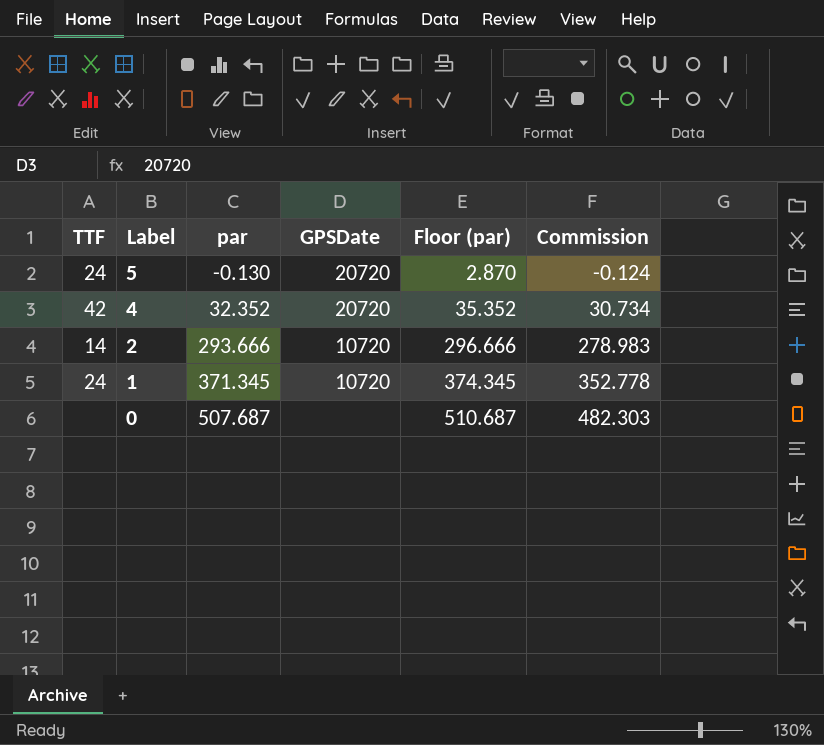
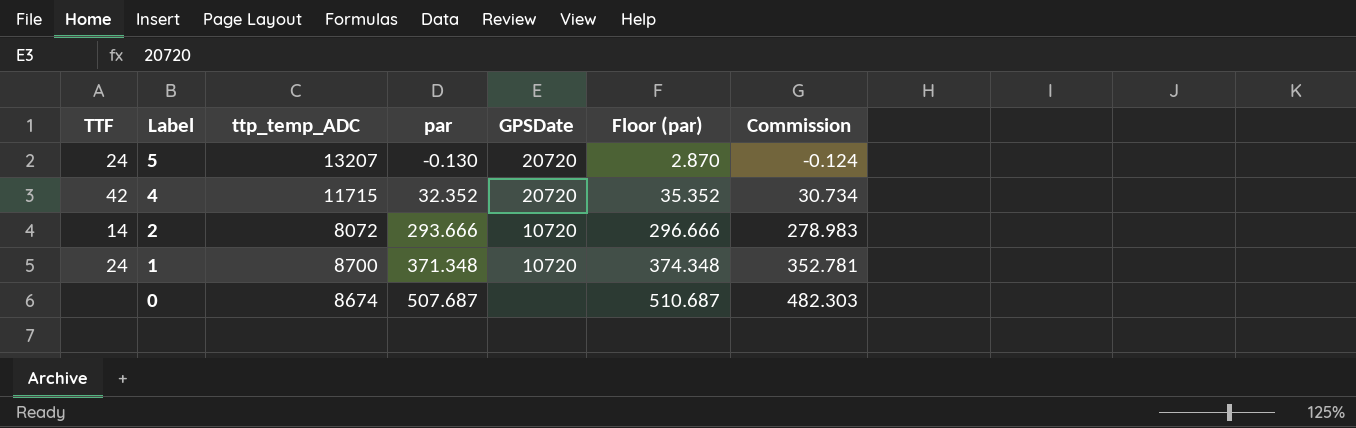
column ttp_temp_ADC | position: none -> 3
1 | par: 371.345 -> 371.348
1 | Floor (par): 374.345 -> 374.348
1 | Commission: 352.778 -> 352.781

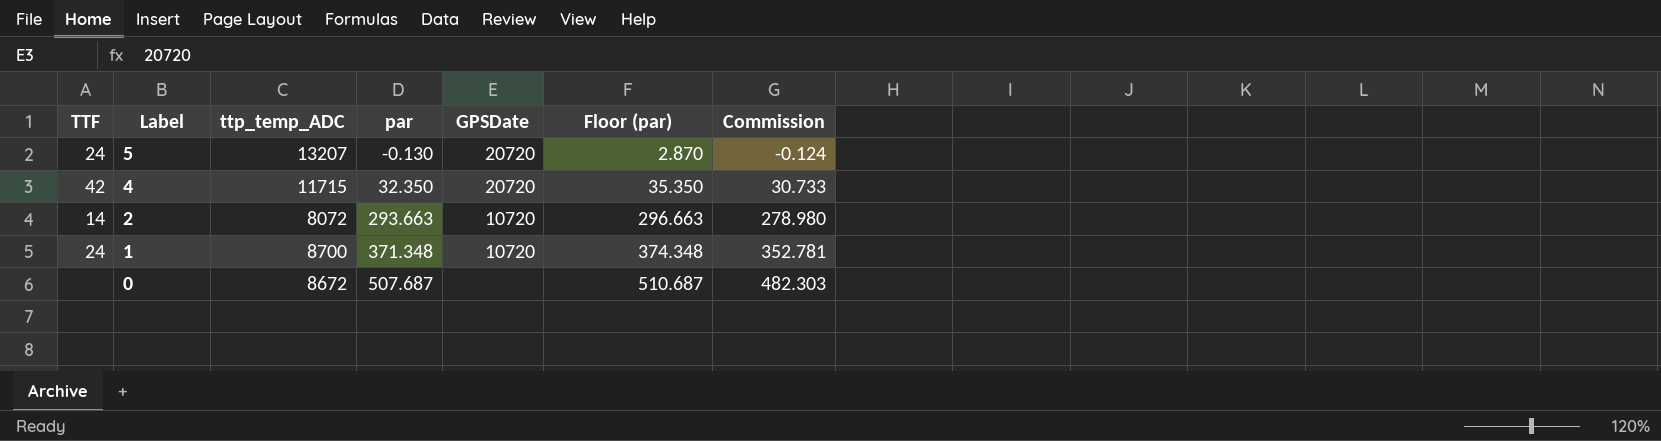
4 | par: 32.352 -> 32.350
4 | Floor (par): 35.352 -> 35.350
4 | Commission: 30.734 -> 30.733
2 | par: 293.666 -> 293.663
2 | Floor (par): 296.666 -> 296.663
2 | Commission: 278.983 -> 278.980
0 | ttp_temp_ADC: 8674 -> 8672

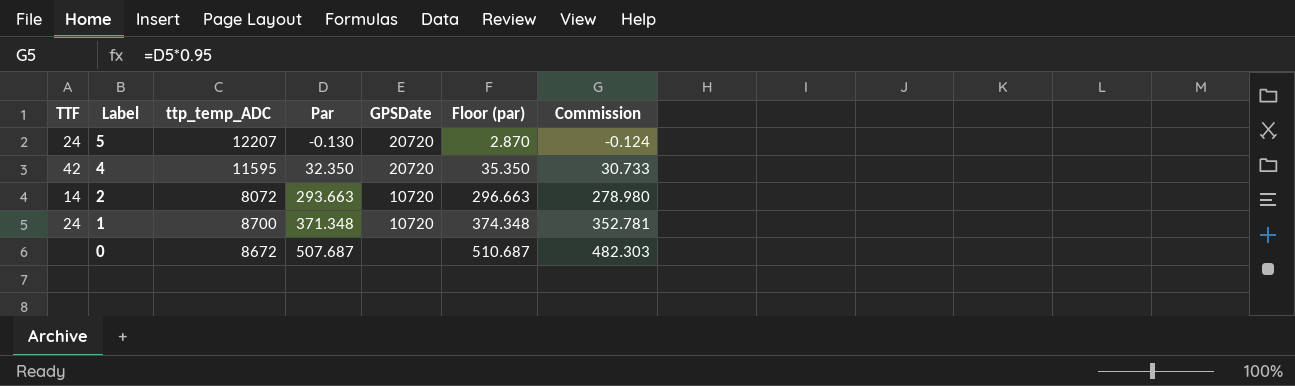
column name: par -> Par
5 | ttp_temp_ADC: 13207 -> 12207
4 | ttp_temp_ADC: 11715 -> 11595

